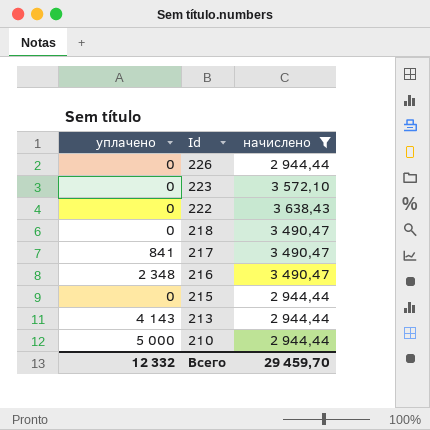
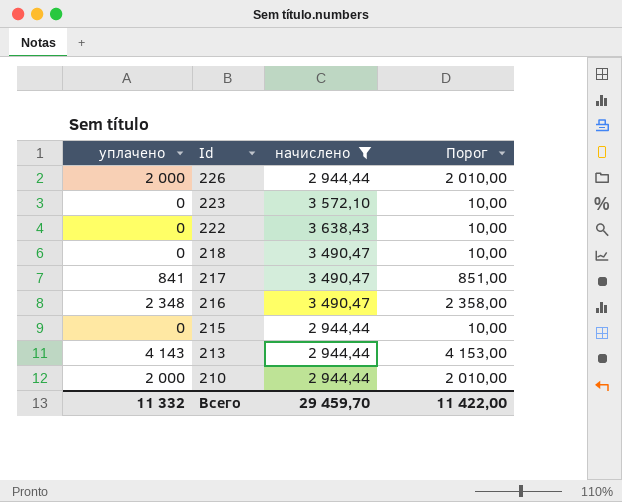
column Порог | formula: none -> [уплачено] + 10
226 | уплачено: 0 -> 2 000
210 | уплачено: 5 000 -> 2 000
Всего | уплачено: 12 332 -> 11 332

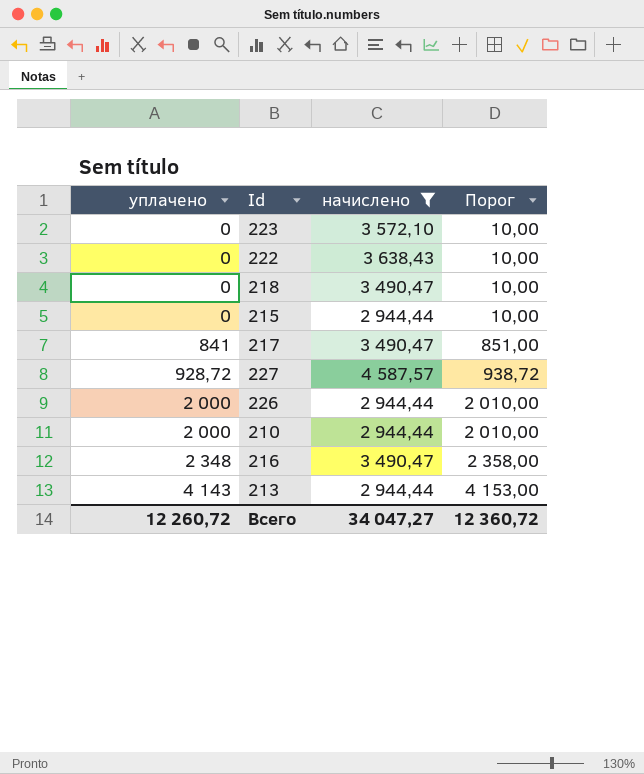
row order: Id descending -> уплачено ascending
row 227: none -> 928,72 | 4 587,57 | 938,72
Всего | уплачено: 11 332 -> 12 260,72
Всего | начислено: 29 459,70 -> 34 047,27
Всего | Порог: 11 422,00 -> 12 360,72

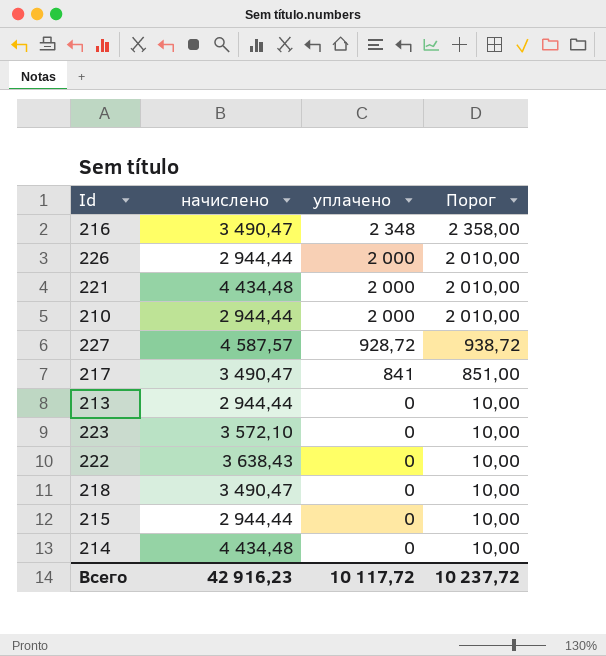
filter: начислено != 4 434,48 -> none
row order: уплачено ascending -> уплачено descending
column уплачено | position: 1 -> 3
213 | уплачено: 4 143 -> 0
213 | Порог: 4 153,00 -> 10,00
Всего | начислено: 34 047,27 -> 42 916,23
Всего | уплачено: 12 260,72 -> 10 117,72
Всего | Порог: 12 360,72 -> 10 237,72

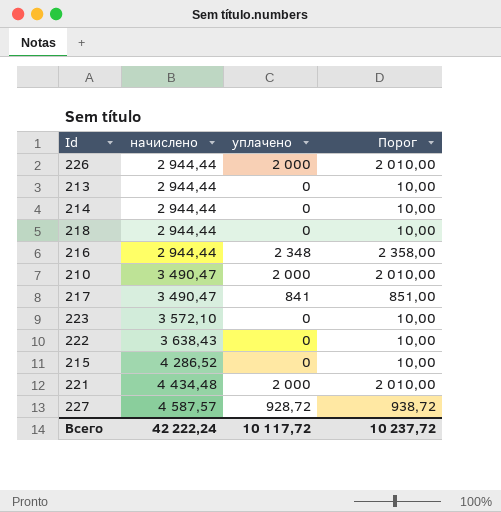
row order: уплачено descending -> начислено ascending
214 | начислено: 4 434,48 -> 2 944,44
218 | начислено: 3 490,47 -> 2 944,44
216 | начислено: 3 490,47 -> 2 944,44
210 | начислено: 2 944,44 -> 3 490,47
215 | начислено: 2 944,44 -> 4 286,52
Всего | начислено: 42 916,23 -> 42 222,24

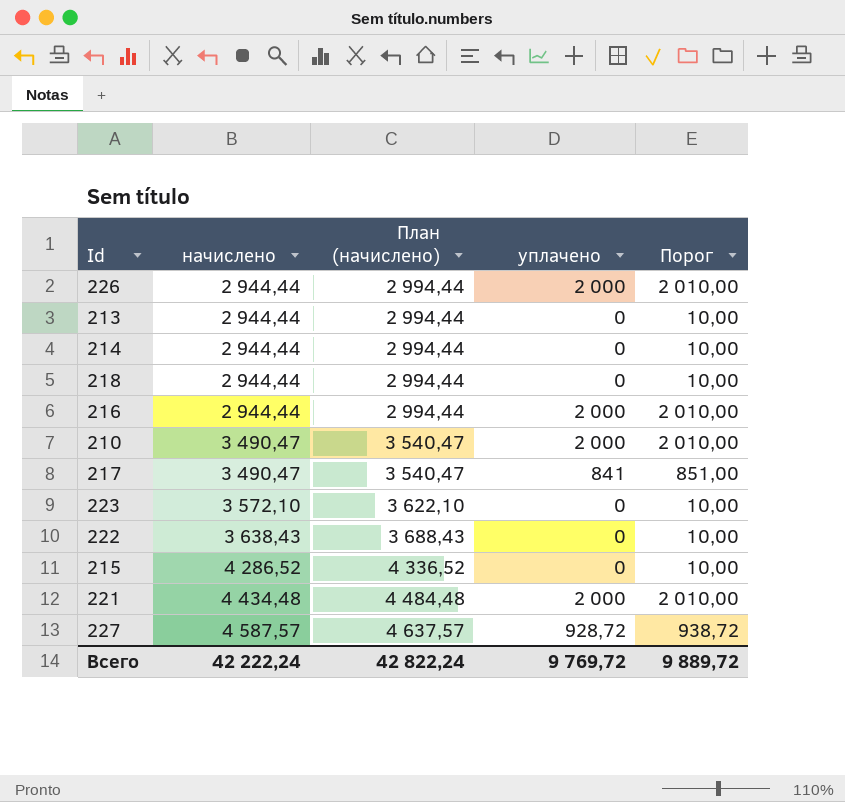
column План (начислено) | formula: none -> [начислено] + 50
216 | уплачено: 2 348 -> 2 000
216 | Порог: 2 358,00 -> 2 010,00
Всего | уплачено: 10 117,72 -> 9 769,72
Всего | Порог: 10 237,72 -> 9 889,72

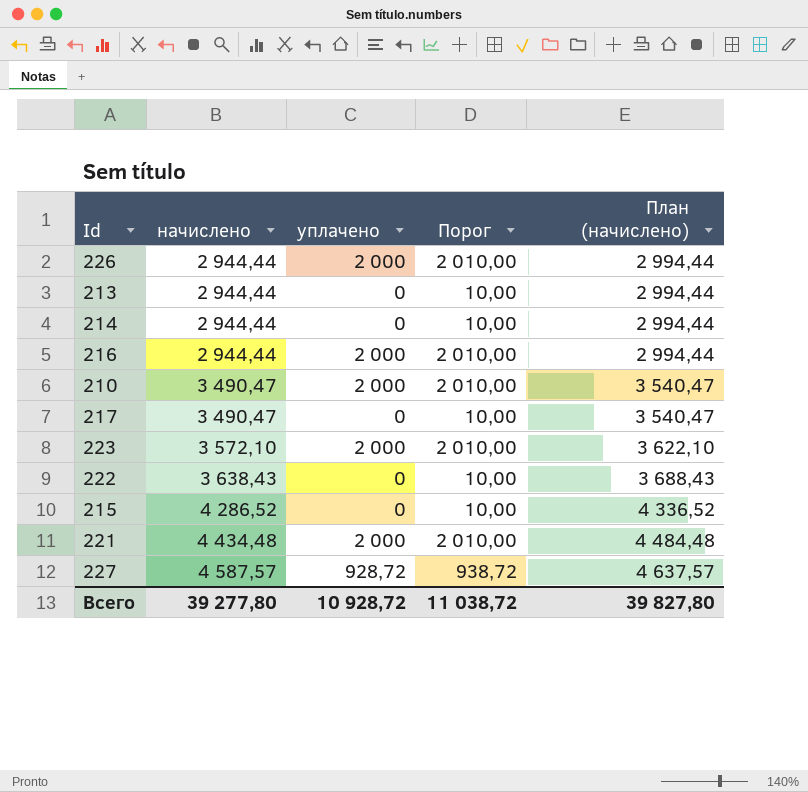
column План (начислено) | position: 3 -> 5
row 218: 2 944,44 | 2 994,44 | 0 | 10,00 -> none
217 | уплачено: 841 -> 0
217 | Порог: 851,00 -> 10,00
223 | уплачено: 0 -> 2 000
223 | Порог: 10,00 -> 2 010,00
Всего | начислено: 42 222,24 -> 39 277,80
Всего | уплачено: 9 769,72 -> 10 928,72
Всего | Порог: 9 889,72 -> 11 038,72
Всего | План (начислено): 42 822,24 -> 39 827,80

